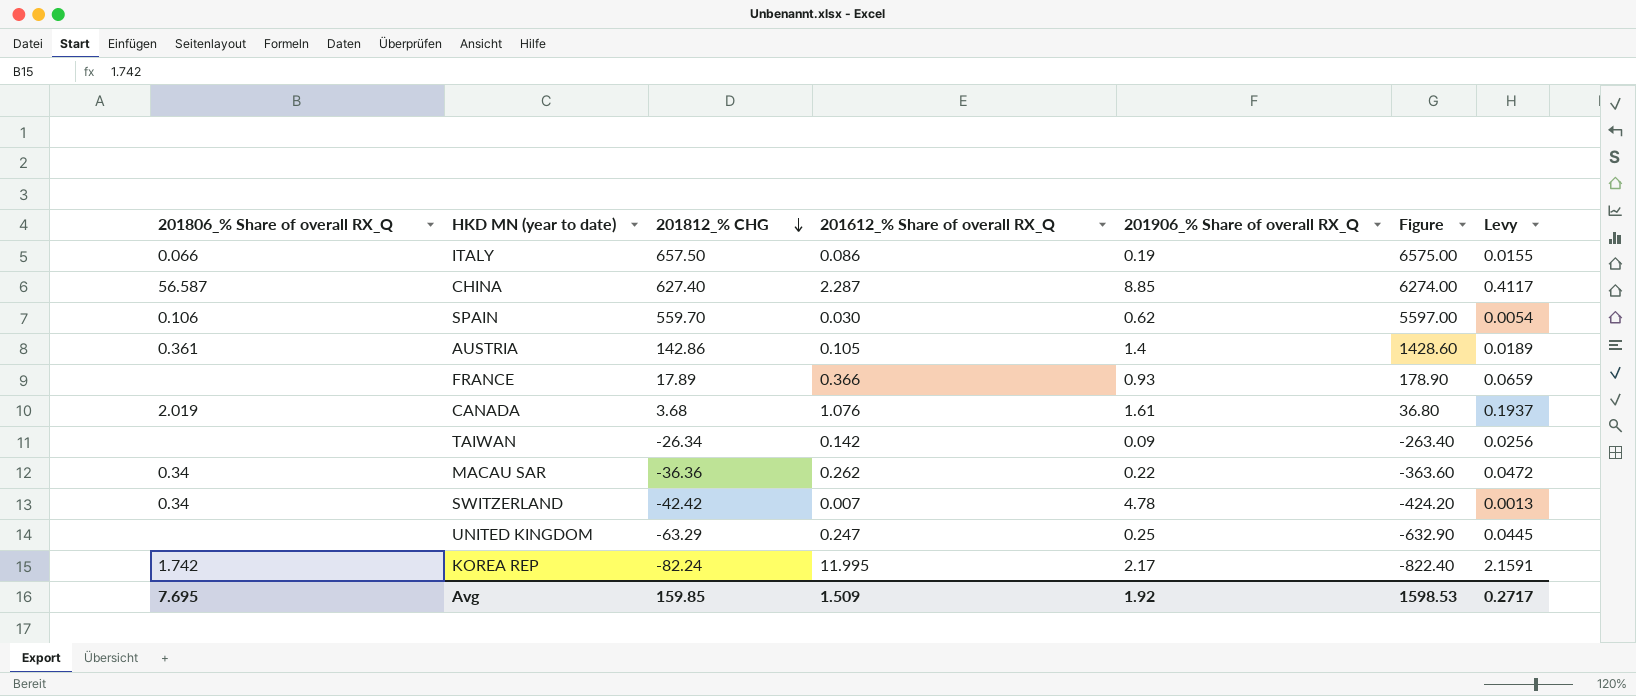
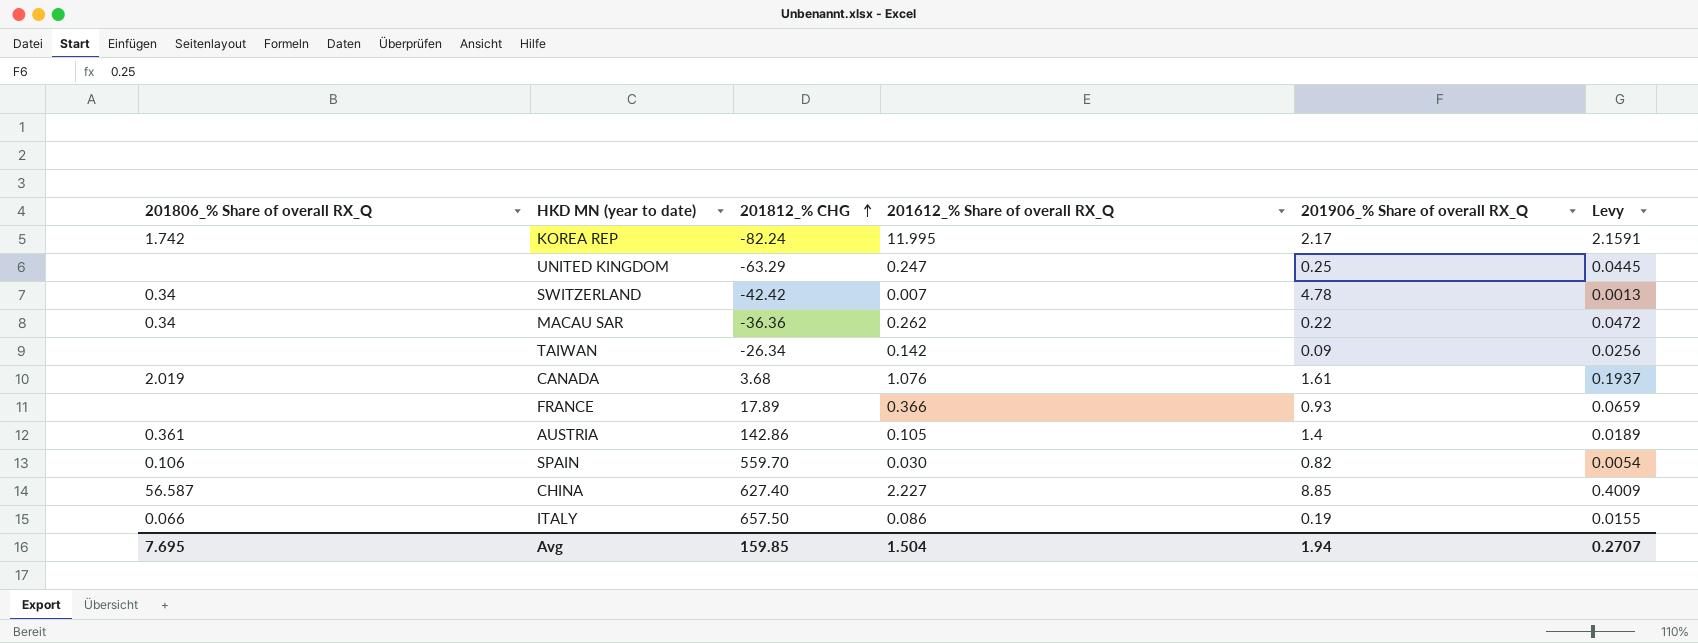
row order: 201812_% CHG descending -> 201812_% CHG ascending
column Figure | formula: [201812_% CHG] * 10 -> none
SPAIN | 201906_% Share of overall RX_Q: 0.62 -> 0.82
CHINA | 201612_% Share of overall RX_Q: 2.287 -> 2.227
CHINA | Levy: 0.4117 -> 0.4009
Avg | 201612_% Share of overall RX_Q: 1.509 -> 1.504
Avg | 201906_% Share of overall RX_Q: 1.92 -> 1.94
Avg | Levy: 0.2717 -> 0.2707

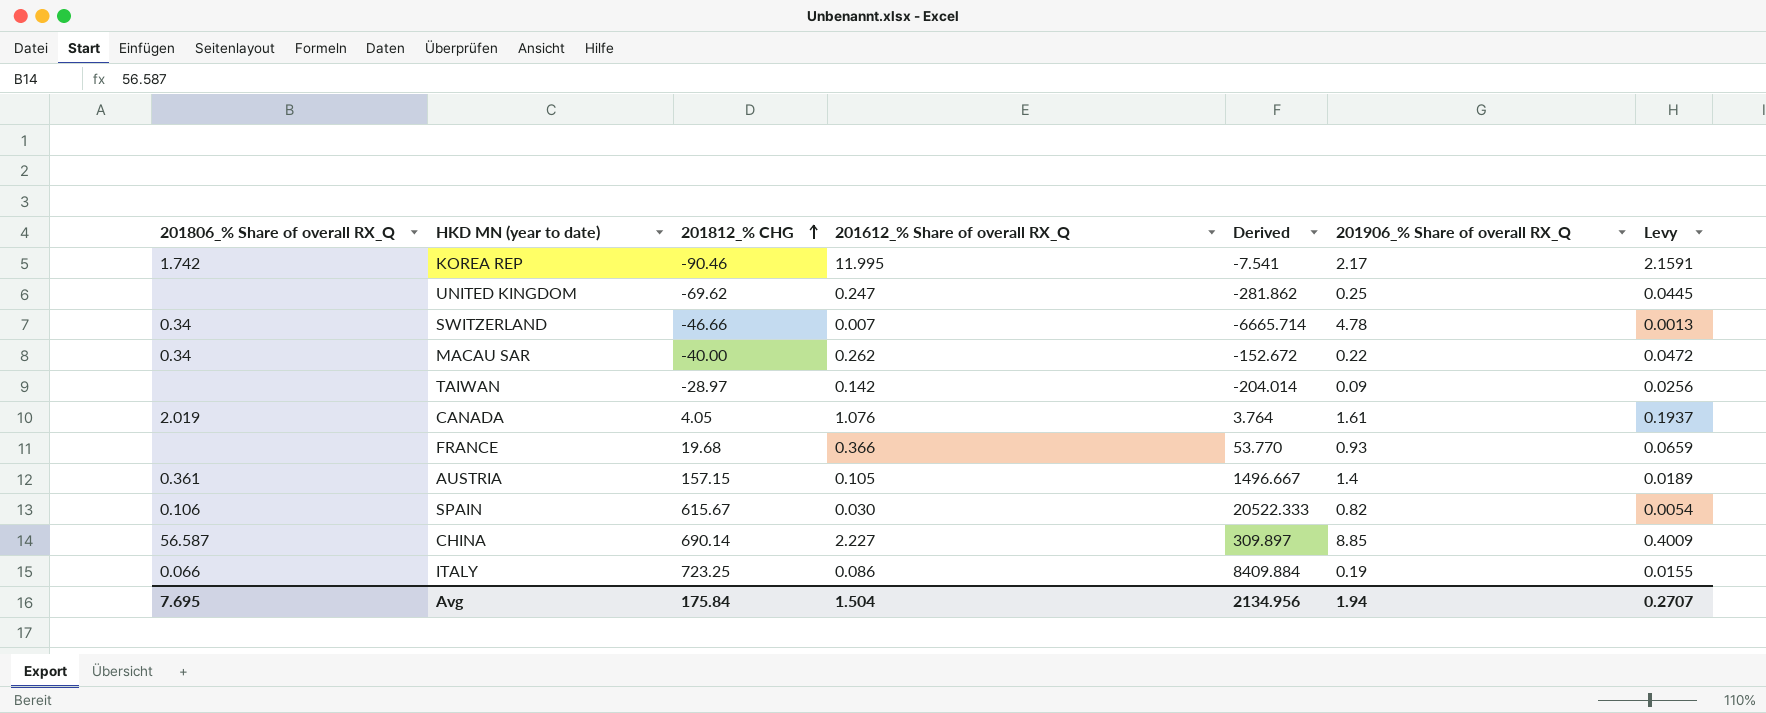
column Derived | formula: none -> [201812_% CHG] / [201612_% Share of overall RX_Q]
KOREA REP | 201812_% CHG: -82.24 -> -90.46
UNITED KINGDOM | 201812_% CHG: -63.29 -> -69.62
SWITZERLAND | 201812_% CHG: -42.42 -> -46.66
MACAU SAR | 201812_% CHG: -36.36 -> -40.00
TAIWAN | 201812_% CHG: -26.34 -> -28.97
CANADA | 201812_% CHG: 3.68 -> 4.05
FRANCE | 201812_% CHG: 17.89 -> 19.68
AUSTRIA | 201812_% CHG: 142.86 -> 157.15
SPAIN | 201812_% CHG: 559.70 -> 615.67
CHINA | 201812_% CHG: 627.40 -> 690.14
ITALY | 201812_% CHG: 657.50 -> 723.25
Avg | 201812_% CHG: 159.85 -> 175.84

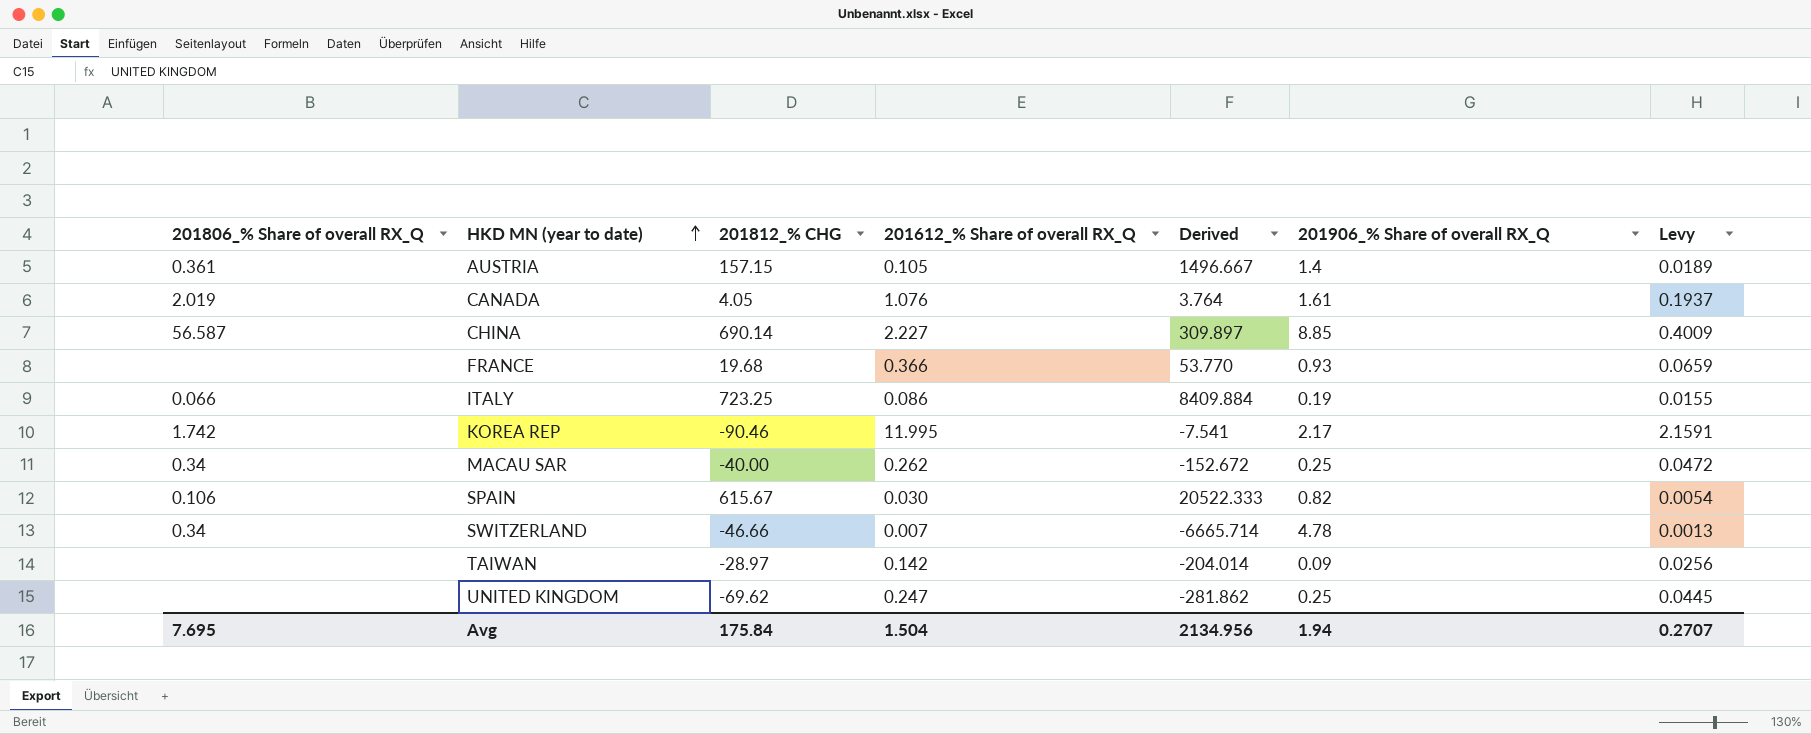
row order: 201812_% CHG ascending -> HKD MN (year to date) ascending
MACAU SAR | 201906_% Share of overall RX_Q: 0.22 -> 0.25

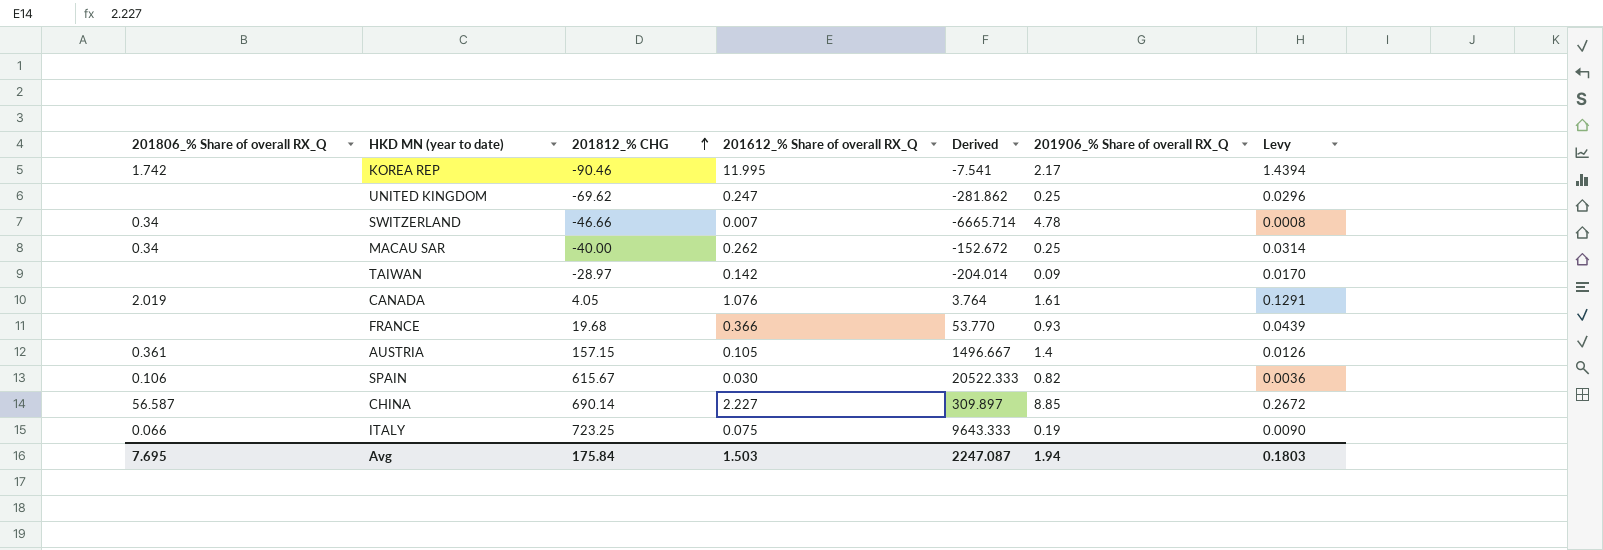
row order: HKD MN (year to date) ascending -> 201812_% CHG ascending
column Levy | formula: [201612_% Share of overall RX_Q] * 0.18 -> [201612_% Share of overall RX_Q] * 0.12
ITALY | 201612_% Share of overall RX_Q: 0.086 -> 0.075
ITALY | Derived: 8409.884 -> 9643.333
Avg | 201612_% Share of overall RX_Q: 1.504 -> 1.503
Avg | Derived: 2134.956 -> 2247.087
Avg | Levy: 0.2707 -> 0.1803

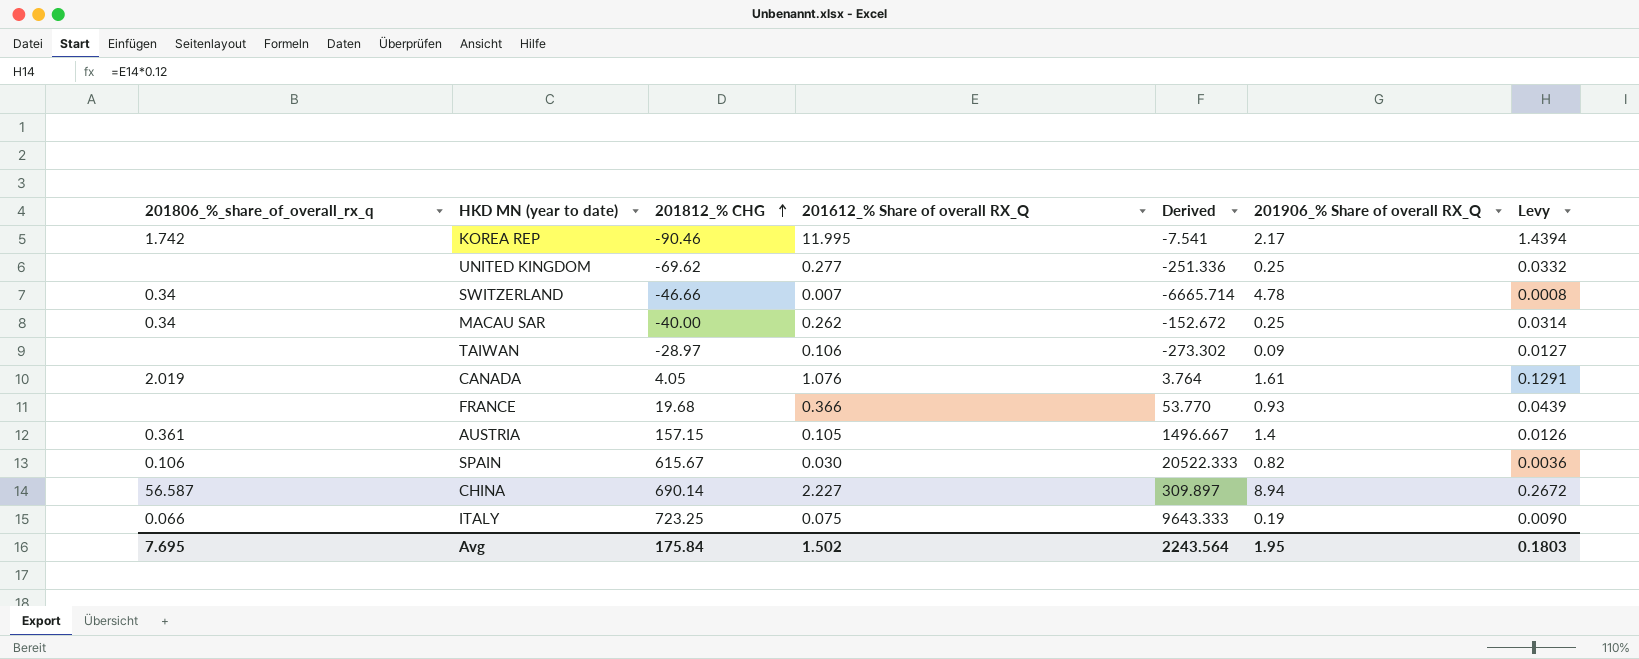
column name: 201806_% Share of overall RX_Q -> 201806_%_share_of_overall_rx_q
UNITED KINGDOM | 201612_% Share of overall RX_Q: 0.247 -> 0.277
UNITED KINGDOM | Derived: -281.862 -> -251.336
UNITED KINGDOM | Levy: 0.0296 -> 0.0332
TAIWAN | 201612_% Share of overall RX_Q: 0.142 -> 0.106
TAIWAN | Derived: -204.014 -> -273.302
TAIWAN | Levy: 0.0170 -> 0.0127
CHINA | 201906_% Share of overall RX_Q: 8.85 -> 8.94
Avg | 201612_% Share of overall RX_Q: 1.503 -> 1.502
Avg | Derived: 2247.087 -> 2243.564
Avg | 201906_% Share of overall RX_Q: 1.94 -> 1.95

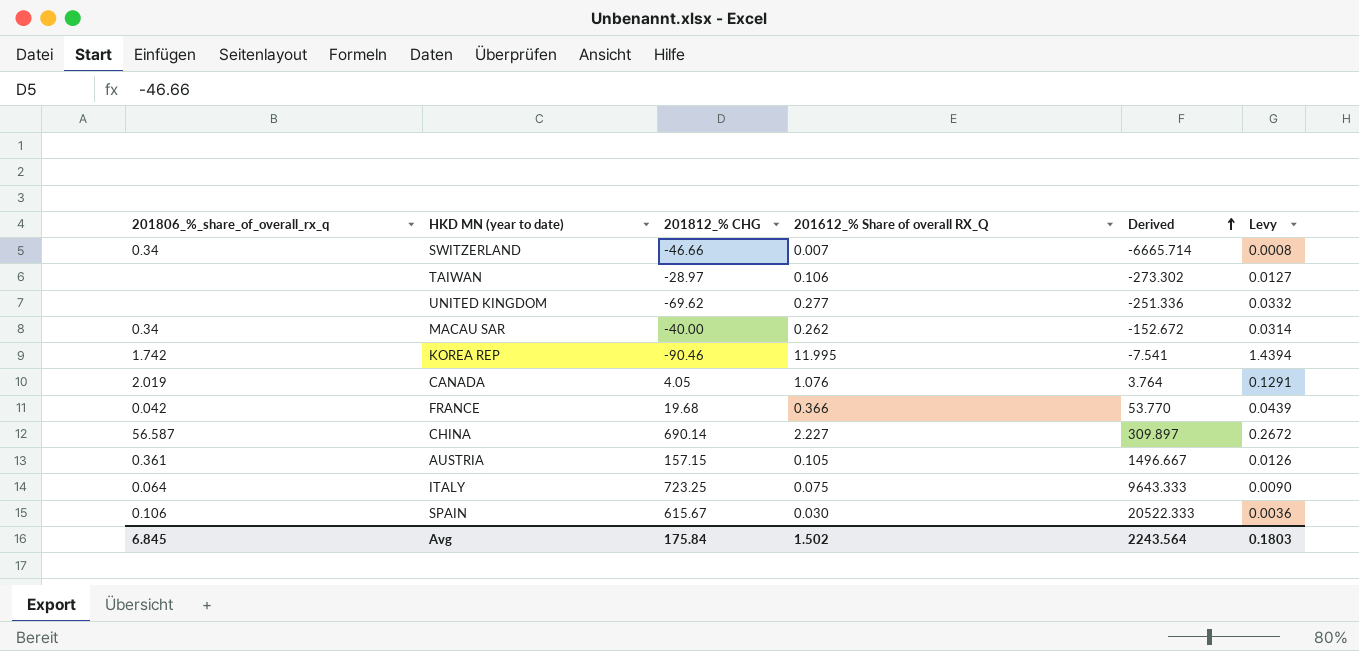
row order: 201812_% CHG ascending -> Derived ascending
column 201906_% Share of overall RX_Q | position: 6 -> none
FRANCE | 201806_%_share_of_overall_rx_q: none -> 0.042
ITALY | 201806_%_share_of_overall_rx_q: 0.066 -> 0.064
Avg | 201806_%_share_of_overall_rx_q: 7.695 -> 6.845

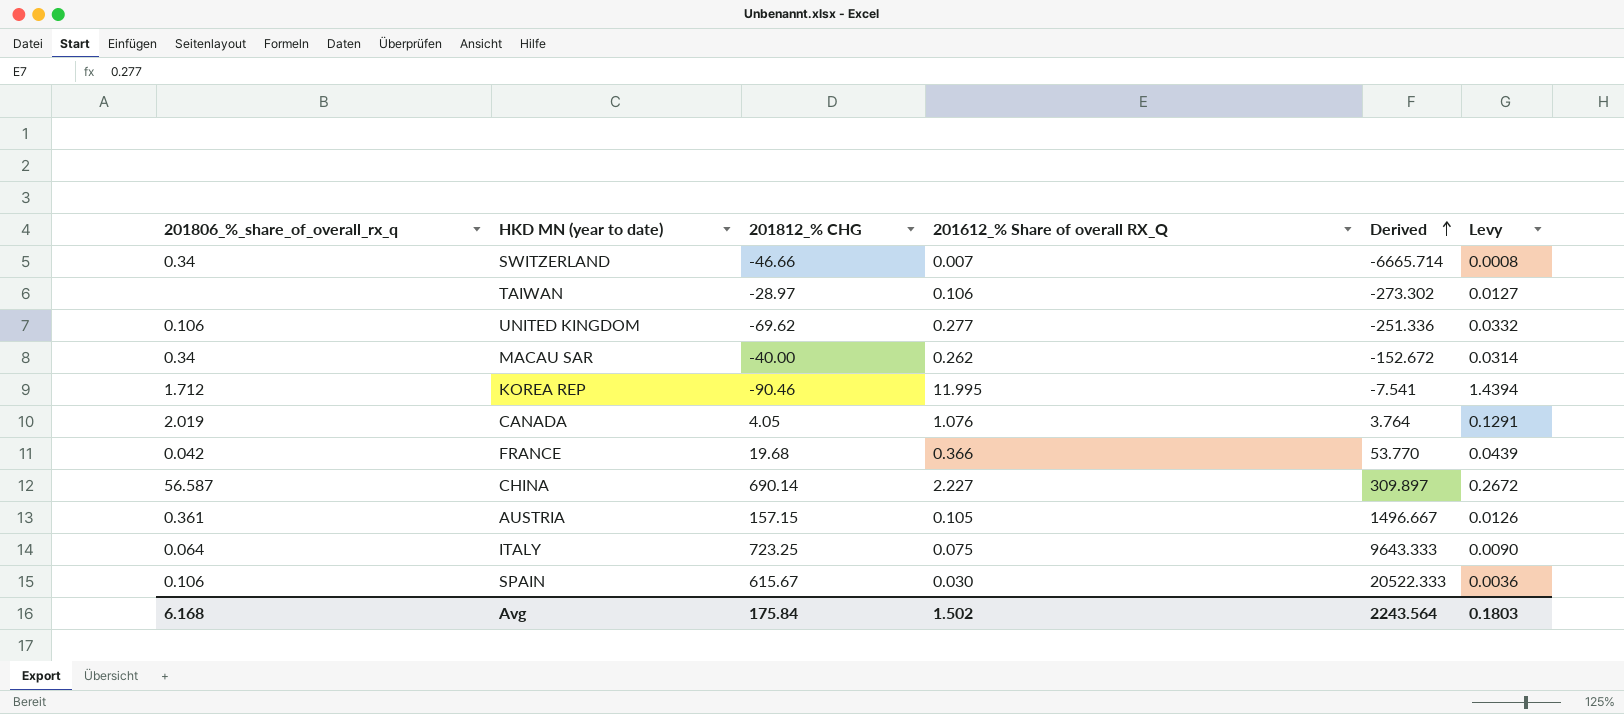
UNITED KINGDOM | 201806_%_share_of_overall_rx_q: none -> 0.106
KOREA REP | 201806_%_share_of_overall_rx_q: 1.742 -> 1.712
Avg | 201806_%_share_of_overall_rx_q: 6.845 -> 6.168

